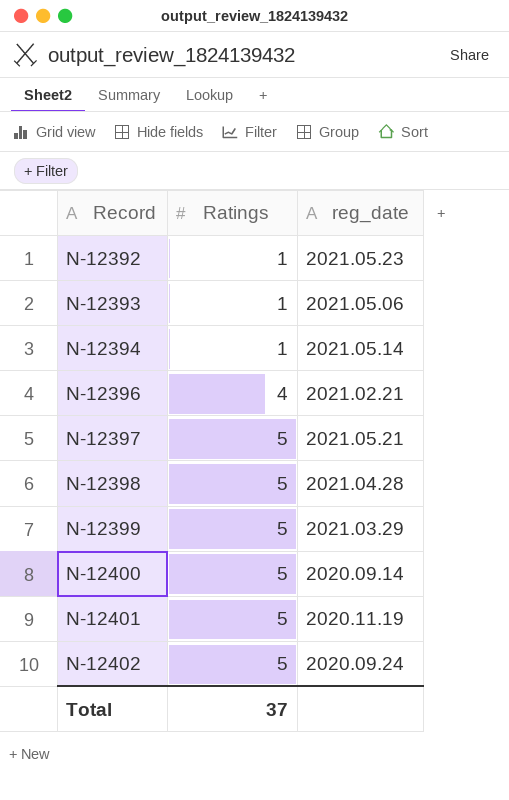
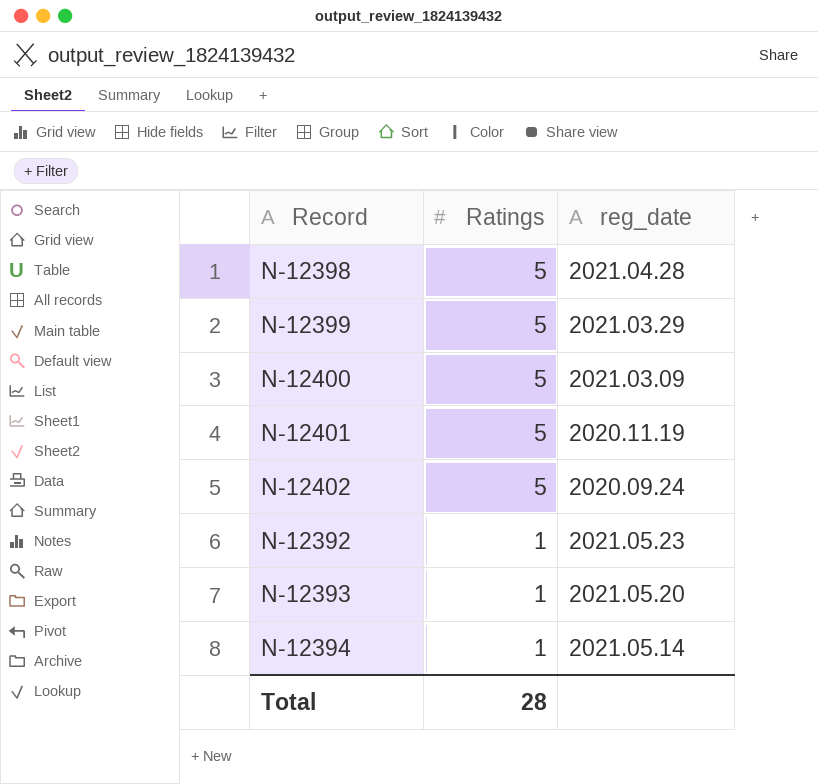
row order: Record ascending -> Ratings descending
row N-12396: 4 | 2021.02.21 -> none
row N-12397: 5 | 2021.05.21 -> none
N-12400 | reg_date: 2020.09.14 -> 2021.03.09
N-12393 | reg_date: 2021.05.06 -> 2021.05.20
Total | Ratings: 37 -> 28

